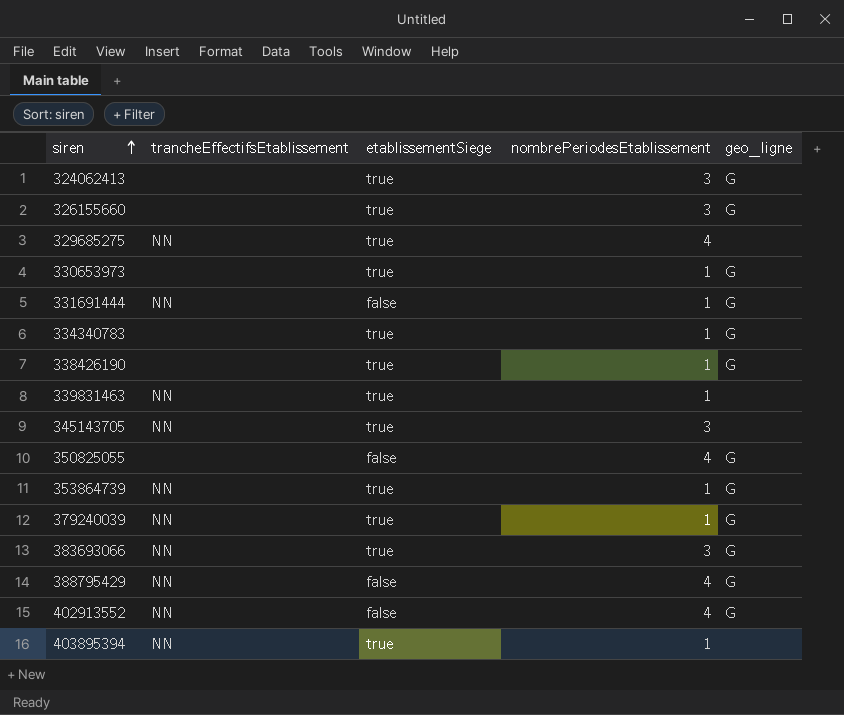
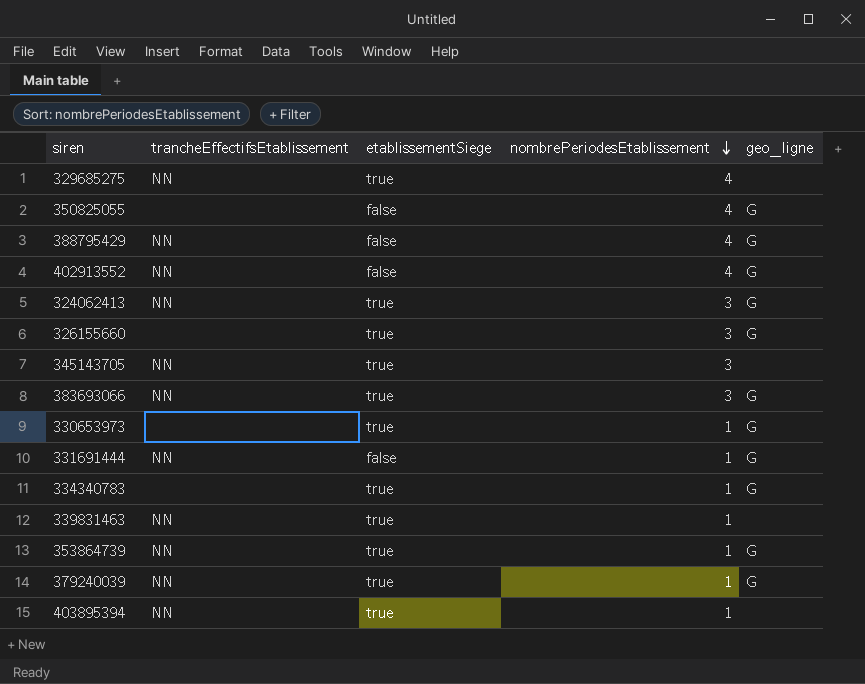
row order: siren ascending -> nombrePeriodesEtablissement descending
row 338426190: none | true | 1 | G -> none
324062413 | trancheEffectifsEtablissement: none -> NN

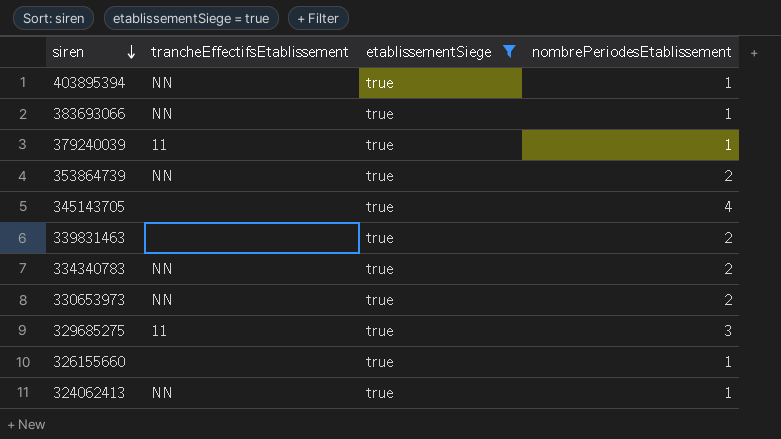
filter: none -> etablissementSiege = true
row order: nombrePeriodesEtablissement descending -> siren descending
column geo_ligne | position: 5 -> none
383693066 | nombrePeriodesEtablissement: 3 -> 1
379240039 | trancheEffectifsEtablissement: NN -> 11
353864739 | nombrePeriodesEtablissement: 1 -> 2
345143705 | trancheEffectifsEtablissement: NN -> none
345143705 | nombrePeriodesEtablissement: 3 -> 4
339831463 | trancheEffectifsEtablissement: NN -> none
339831463 | nombrePeriodesEtablissement: 1 -> 2
334340783 | trancheEffectifsEtablissement: none -> NN
334340783 | nombrePeriodesEtablissement: 1 -> 2
330653973 | trancheEffectifsEtablissement: none -> NN
330653973 | nombrePeriodesEtablissement: 1 -> 2
329685275 | trancheEffectifsEtablissement: NN -> 11
329685275 | nombrePeriodesEtablissement: 4 -> 3
326155660 | nombrePeriodesEtablissement: 3 -> 1
324062413 | nombrePeriodesEtablissement: 3 -> 1

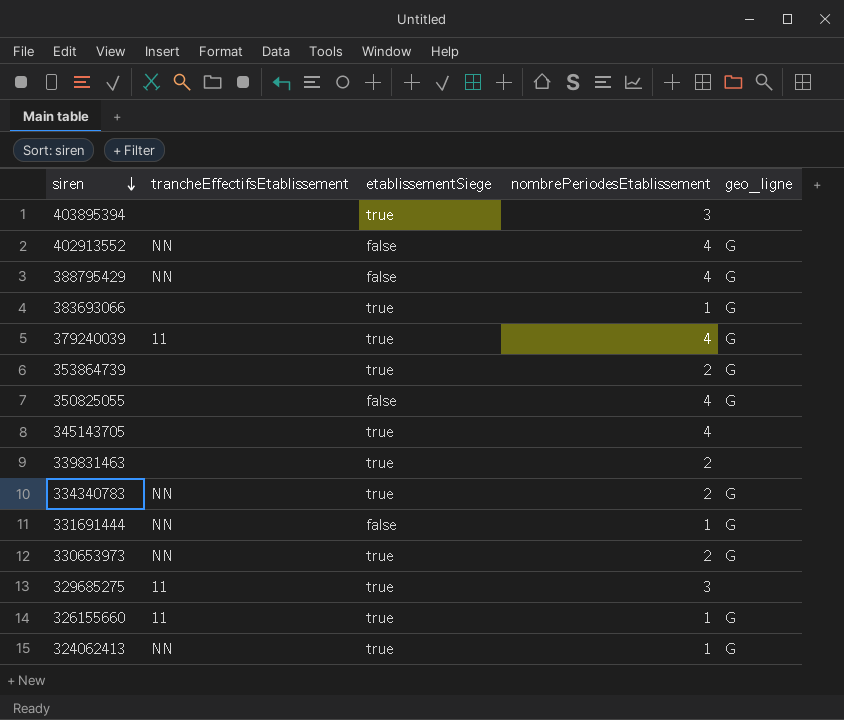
filter: etablissementSiege = true -> none
column geo_ligne | position: none -> 5
403895394 | trancheEffectifsEtablissement: NN -> none
403895394 | nombrePeriodesEtablissement: 1 -> 3
383693066 | trancheEffectifsEtablissement: NN -> none
379240039 | nombrePeriodesEtablissement: 1 -> 4
353864739 | trancheEffectifsEtablissement: NN -> none
326155660 | trancheEffectifsEtablissement: none -> 11

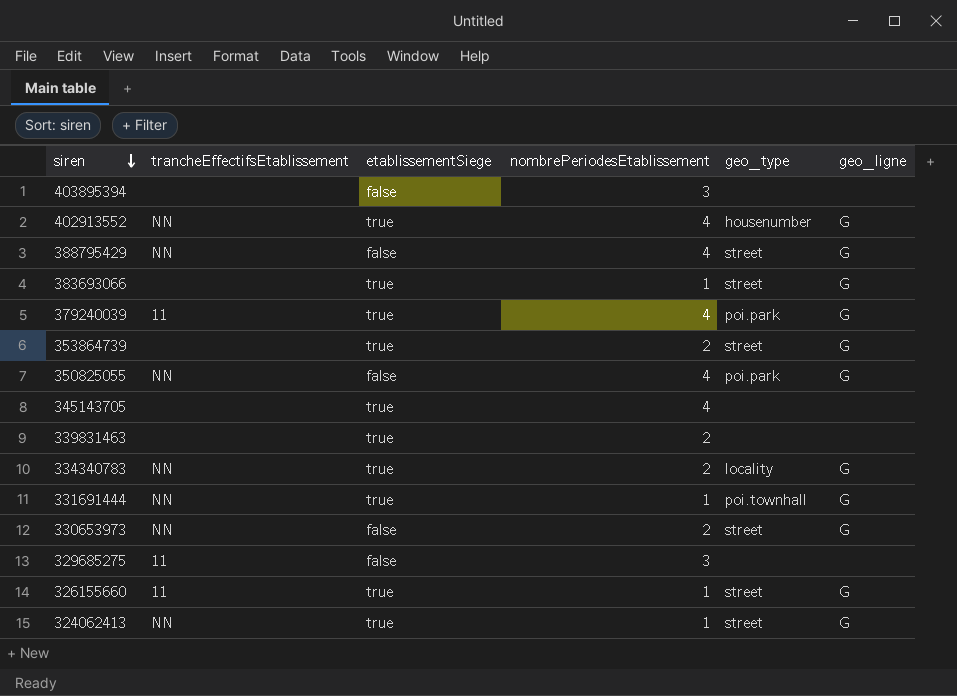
column geo_type | position: none -> 5
403895394 | etablissementSiege: true -> false
402913552 | etablissementSiege: false -> true
350825055 | trancheEffectifsEtablissement: none -> NN
331691444 | etablissementSiege: false -> true
330653973 | etablissementSiege: true -> false
329685275 | etablissementSiege: true -> false

